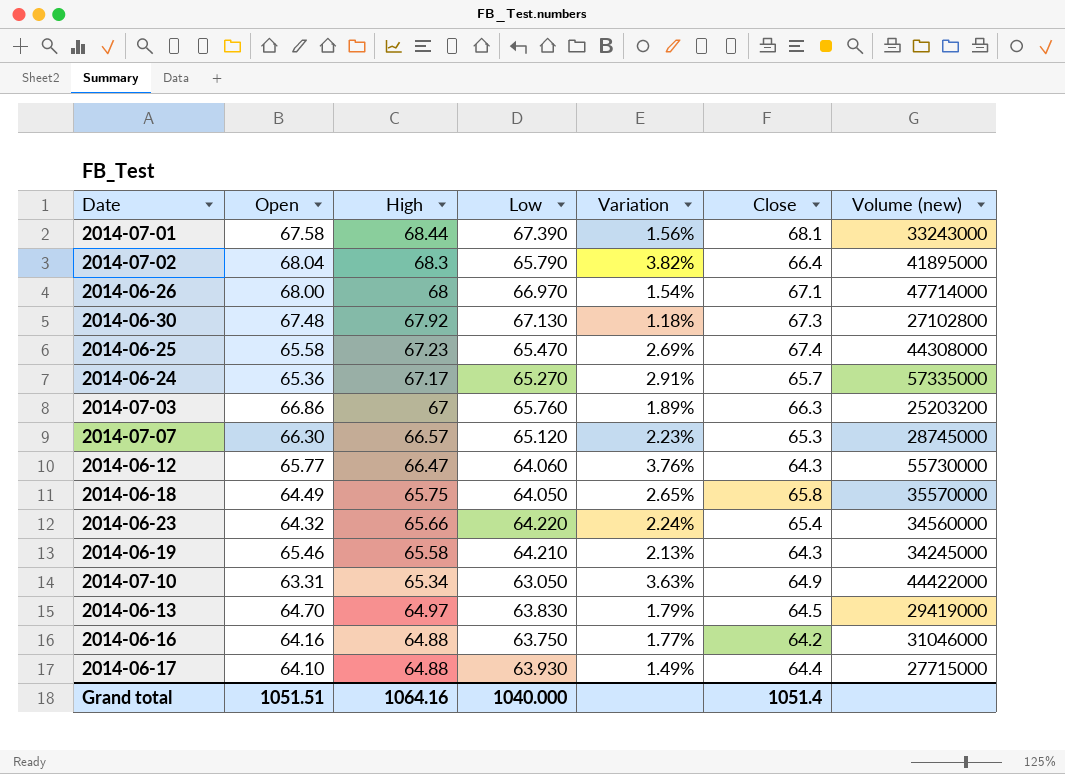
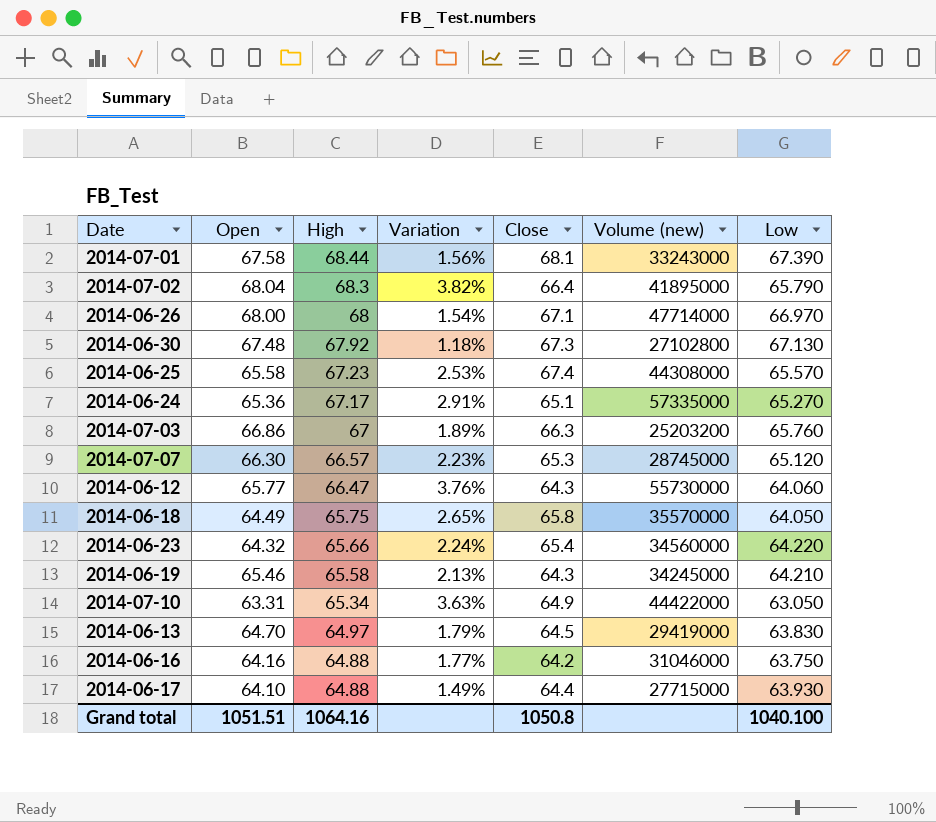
column Low | position: 4 -> 7
2014-06-25 | Variation: 2.69% -> 2.53%
2014-06-25 | Low: 65.470 -> 65.570
2014-06-24 | Close: 65.7 -> 65.1
Grand total | Close: 1051.4 -> 1050.8
Grand total | Low: 1040.000 -> 1040.100

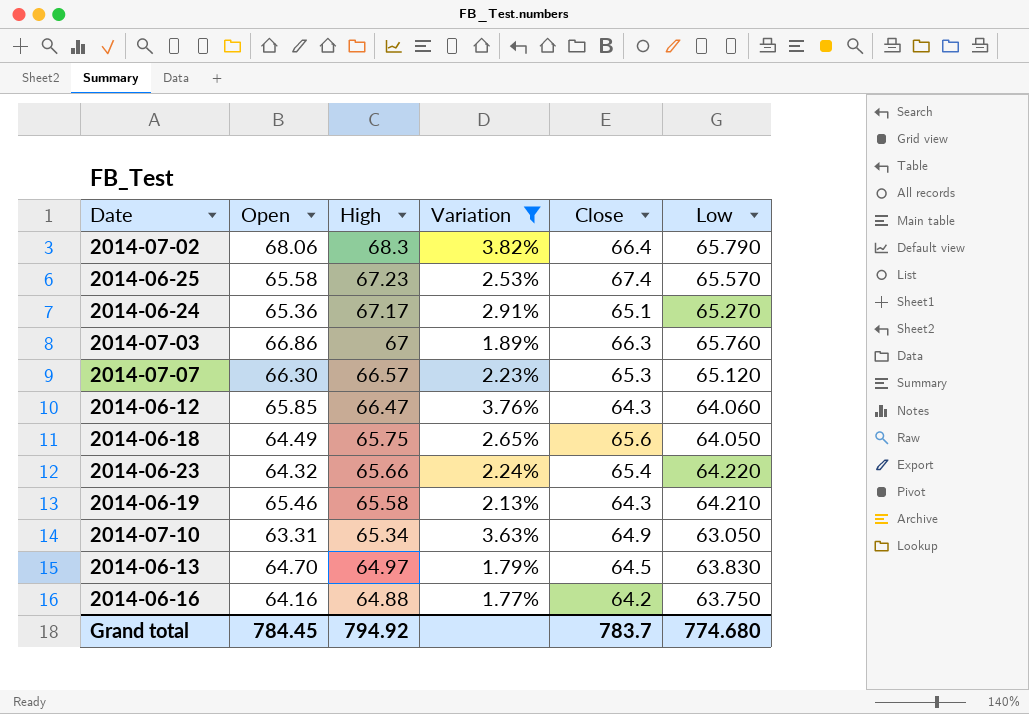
filter: none -> Variation >= 1.77%
column Volume (new) | position: 6 -> none
2014-07-02 | Open: 68.04 -> 68.06
2014-06-12 | Open: 65.77 -> 65.85
2014-06-18 | Close: 65.8 -> 65.6
Grand total | Open: 1051.51 -> 784.45
Grand total | High: 1064.16 -> 794.92
Grand total | Close: 1050.8 -> 783.7
Grand total | Low: 1040.100 -> 774.680

